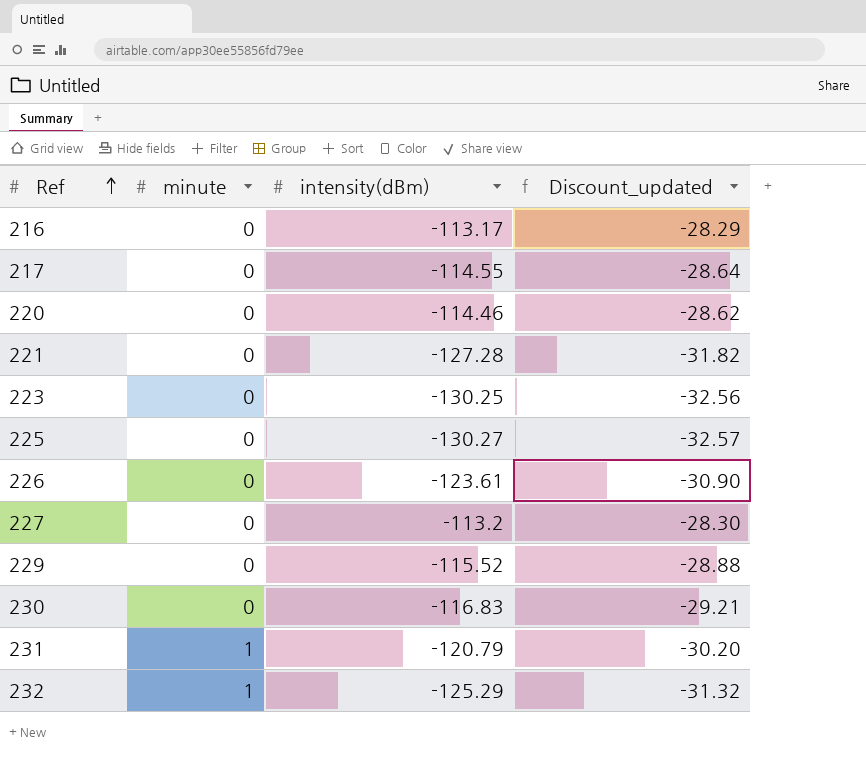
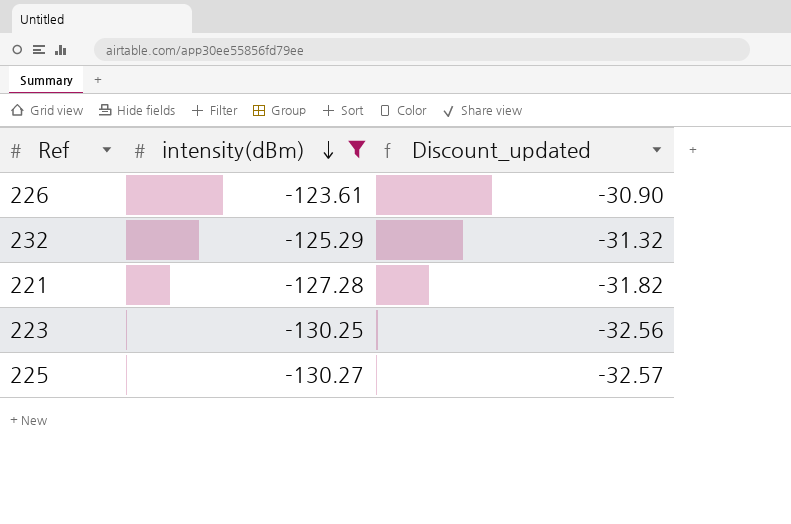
filter: none -> intensity(dBm) <= -123.61
row order: Ref ascending -> intensity(dBm) descending
column minute | position: 2 -> none

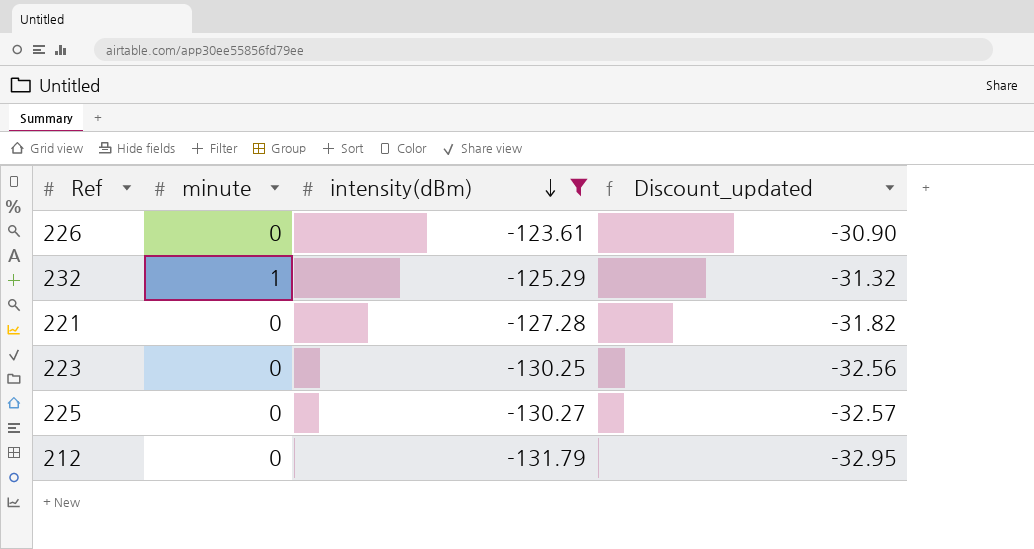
column minute | position: none -> 2
row 212: none -> 0 | -131.79 | -32.95

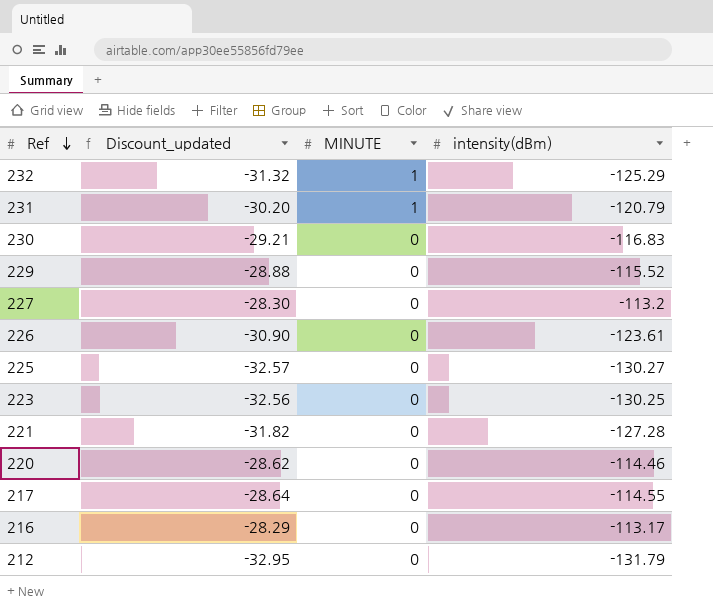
filter: intensity(dBm) <= -123.61 -> none
row order: intensity(dBm) descending -> Ref descending
column Discount_updated | position: 4 -> 2
column name: minute -> MINUTE

